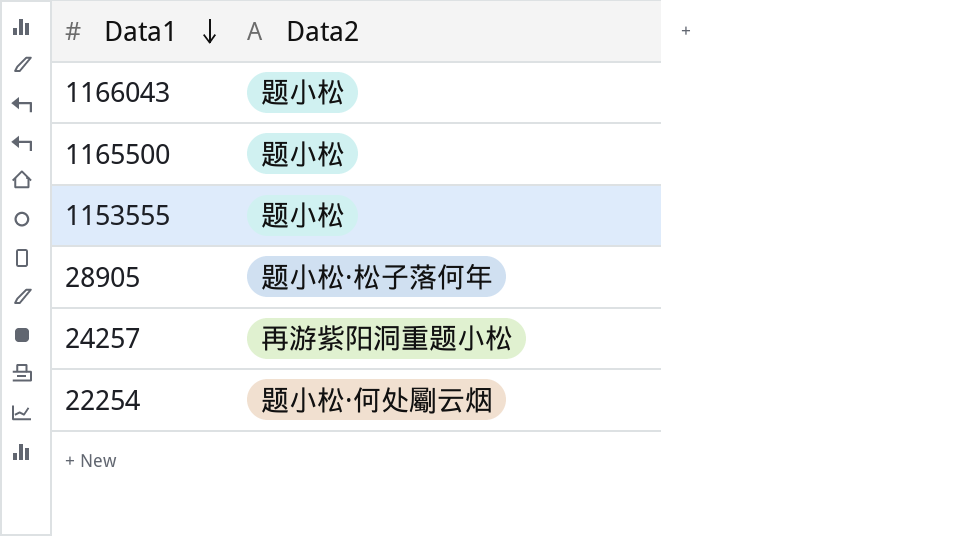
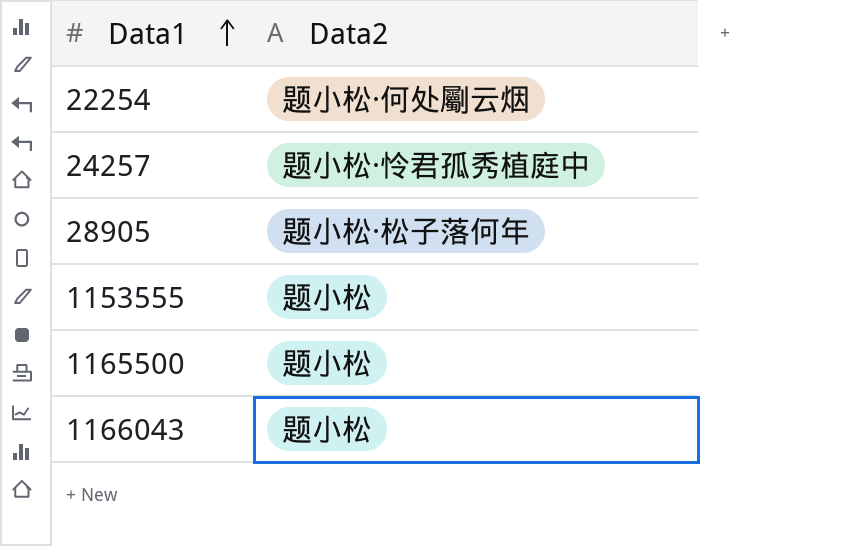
row order: Data1 descending -> Data1 ascending
24257 | Data2: 再游紫阳洞重题小松 -> 题小松·怜君孤秀植庭中

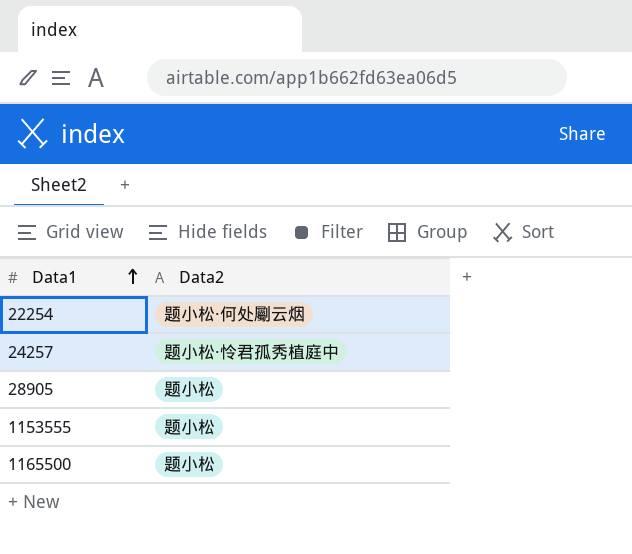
row 1166043: 题小松 -> none
28905 | Data2: 题小松·松子落何年 -> 题小松

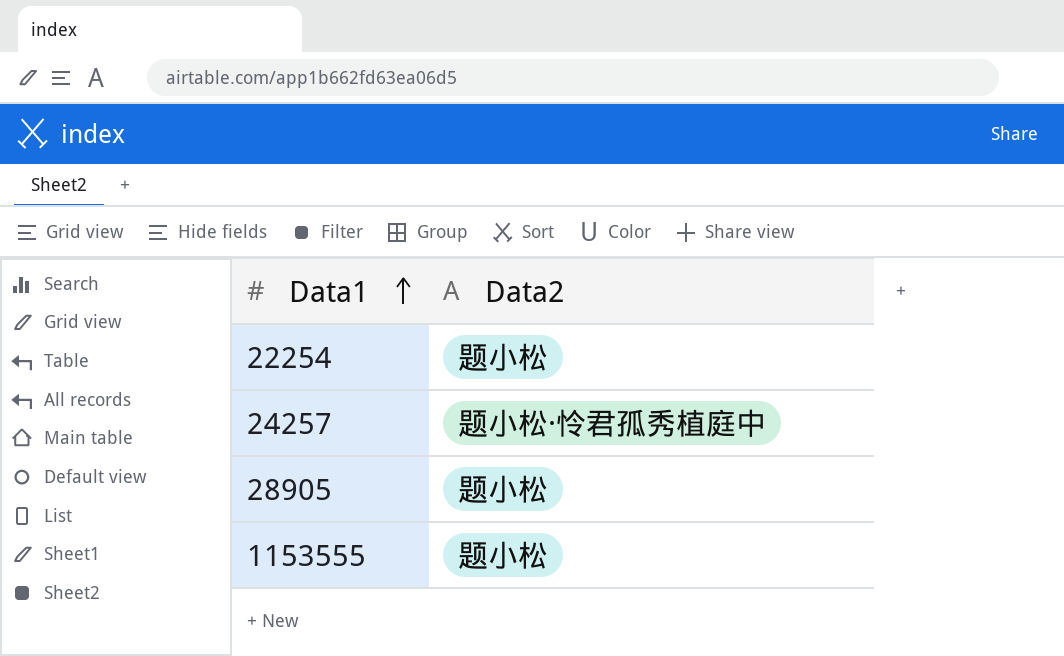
row 1165500: 题小松 -> none
22254 | Data2: 题小松·何处劚云烟 -> 题小松

